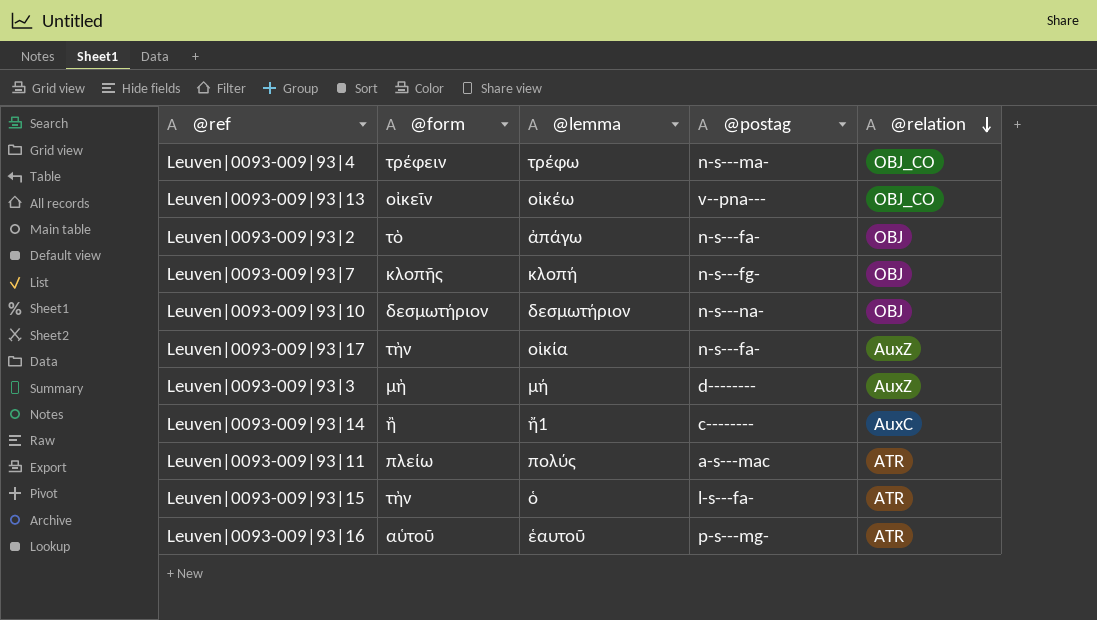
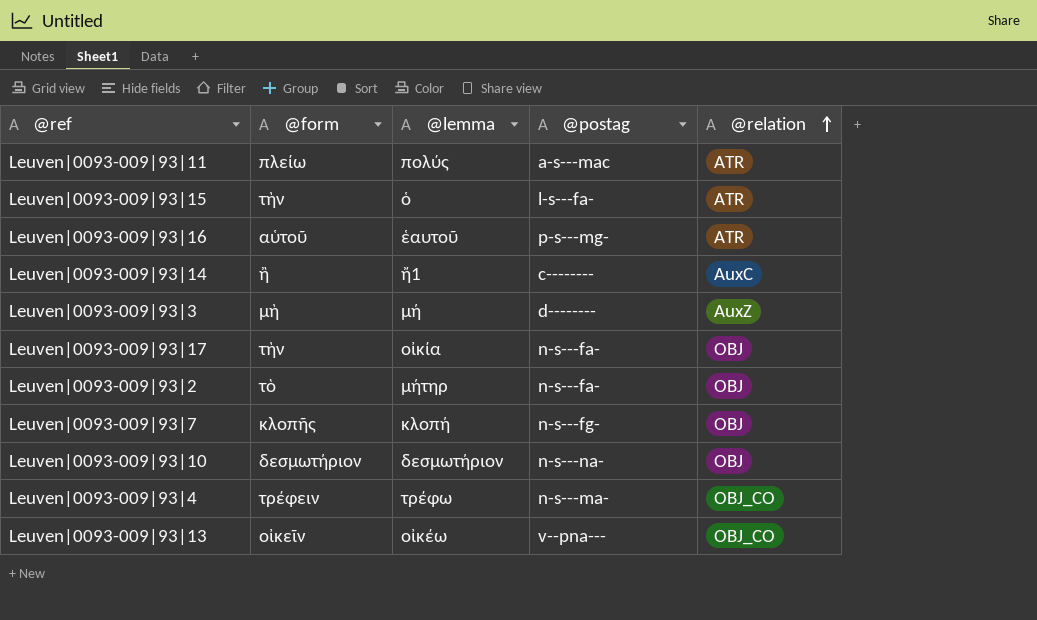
row order: @relation descending -> @relation ascending
Leuven|0093-009|93|17 | @relation: AuxZ -> OBJ
Leuven|0093-009|93|2 | @lemma: ἀπάγω -> μήτηρ

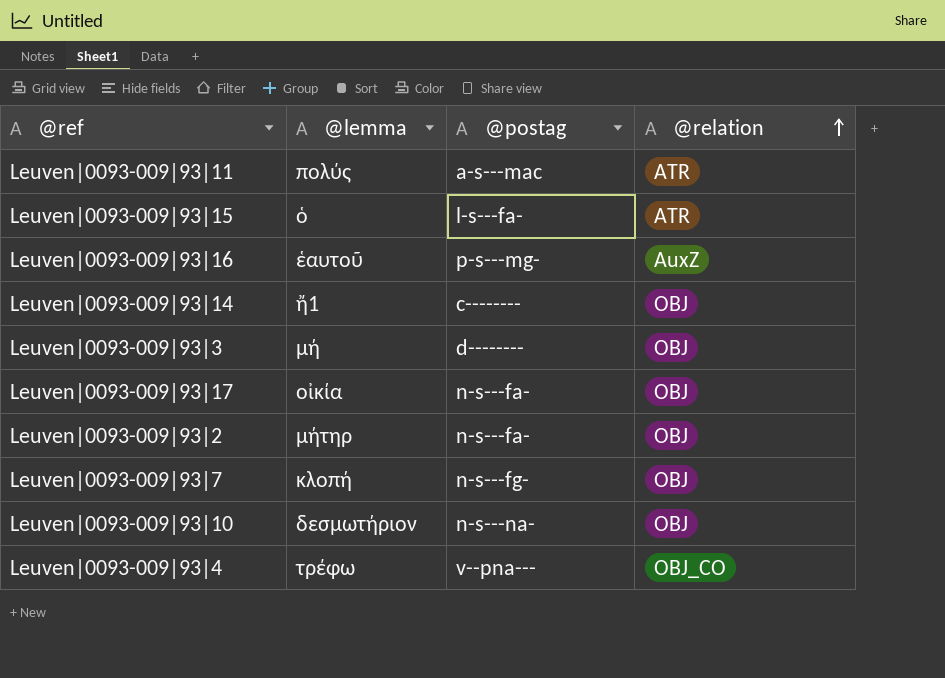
column @form | position: 2 -> none
row Leuven|0093-009|93|13: οἰκεῖν | οἰκέω | v--pna--- | OBJ_CO -> none
Leuven|0093-009|93|16 | @relation: ATR -> AuxZ
Leuven|0093-009|93|14 | @relation: AuxC -> OBJ
Leuven|0093-009|93|3 | @relation: AuxZ -> OBJ
Leuven|0093-009|93|4 | @postag: n-s---ma- -> v--pna---

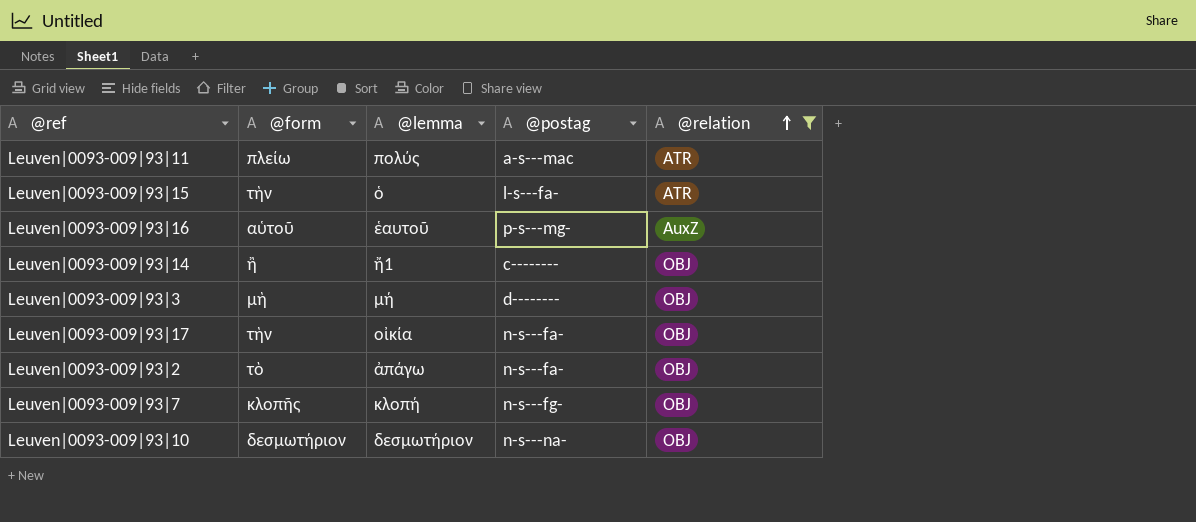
filter: none -> @relation != OBJ_CO
column @form | position: none -> 2
Leuven|0093-009|93|2 | @lemma: μήτηρ -> ἀπάγω

